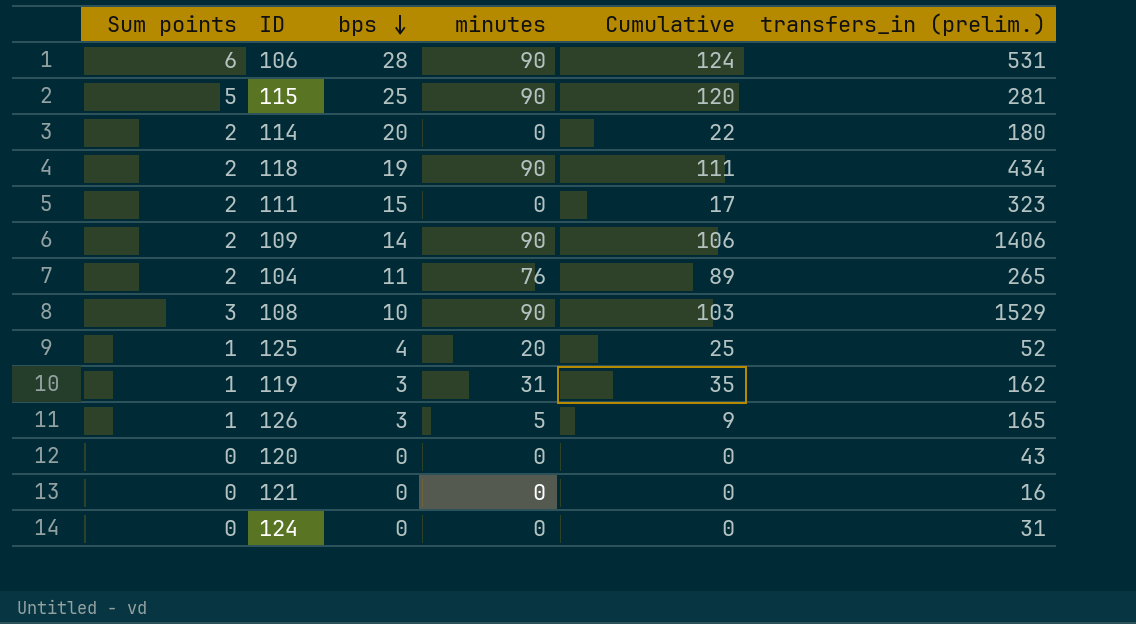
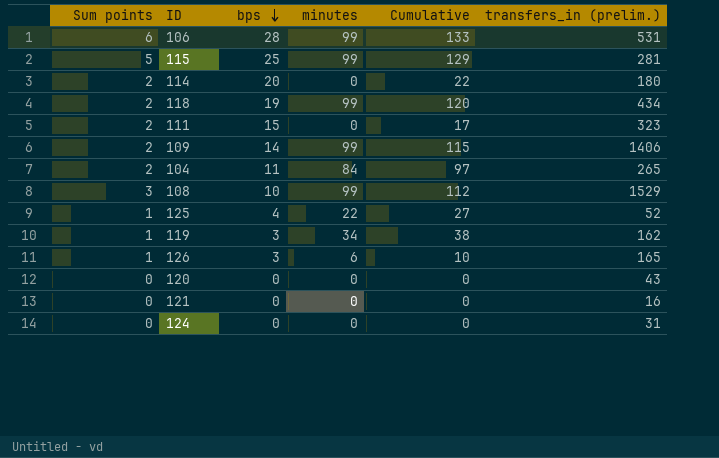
106 | minutes: 90 -> 99
106 | Cumulative: 124 -> 133
115 | minutes: 90 -> 99
115 | Cumulative: 120 -> 129
118 | minutes: 90 -> 99
118 | Cumulative: 111 -> 120
109 | minutes: 90 -> 99
109 | Cumulative: 106 -> 115
104 | minutes: 76 -> 84
104 | Cumulative: 89 -> 97
108 | minutes: 90 -> 99
108 | Cumulative: 103 -> 112
125 | minutes: 20 -> 22
125 | Cumulative: 25 -> 27
119 | minutes: 31 -> 34
119 | Cumulative: 35 -> 38
126 | minutes: 5 -> 6
126 | Cumulative: 9 -> 10

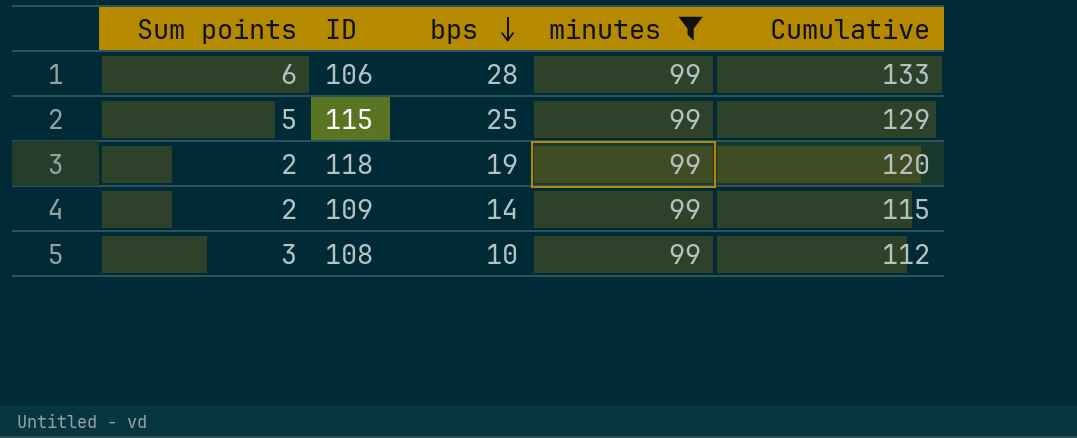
filter: none -> minutes = 99
column transfers_in (prelim.) | position: 6 -> none

